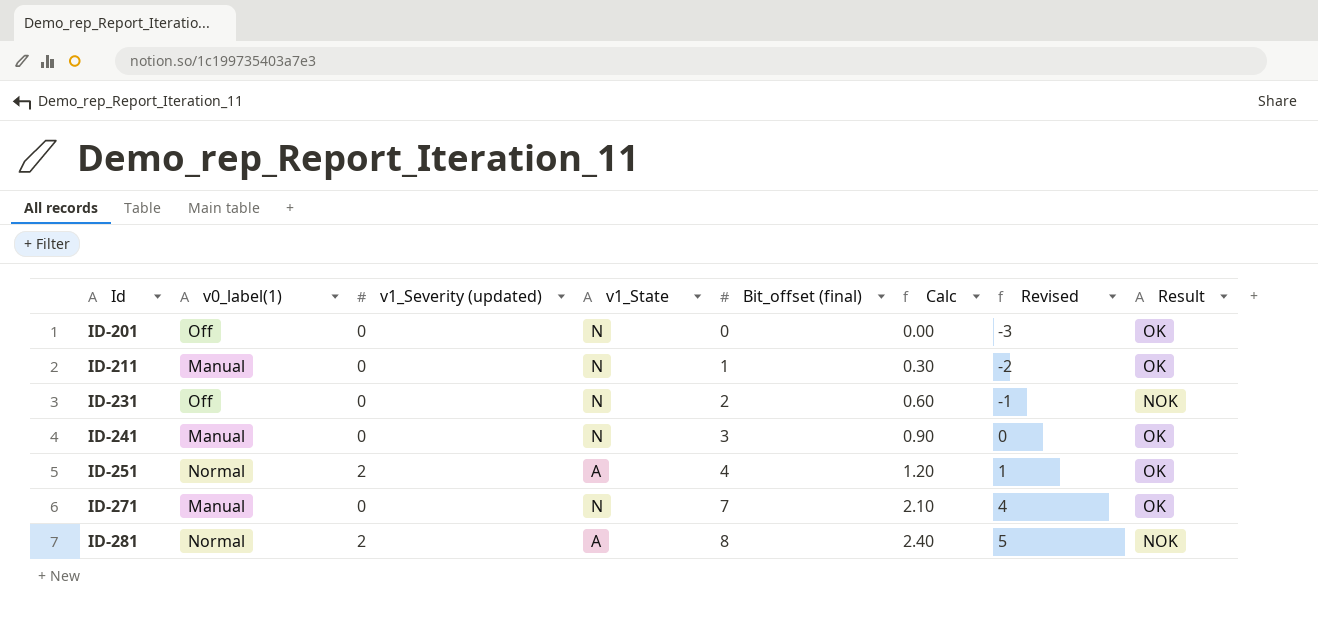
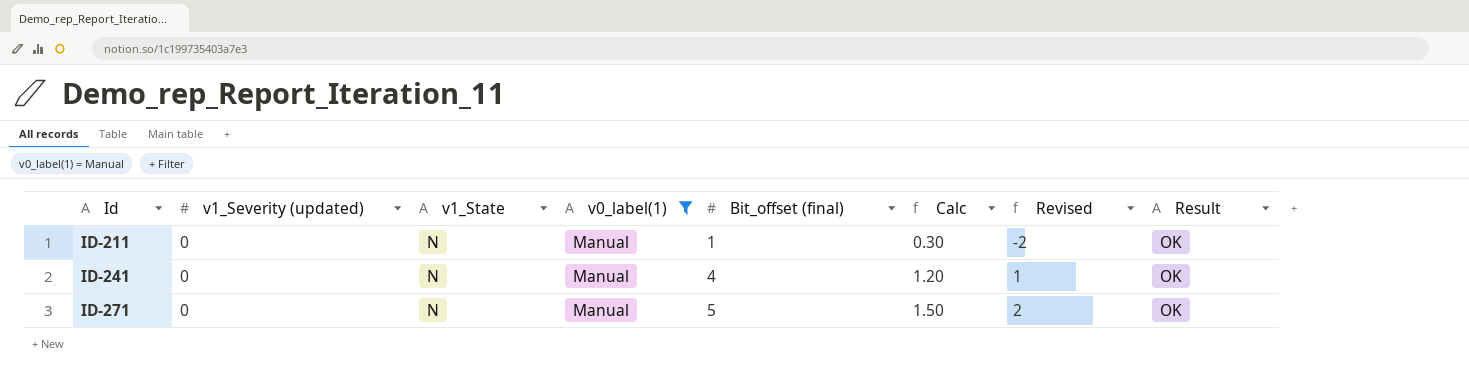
filter: none -> v0_label(1) = Manual
column v0_label(1) | position: 2 -> 4
ID-241 | Bit_offset (final): 3 -> 4
ID-241 | Calc: 0.90 -> 1.20
ID-241 | Revised: 0 -> 1
ID-271 | Bit_offset (final): 7 -> 5
ID-271 | Calc: 2.10 -> 1.50
ID-271 | Revised: 4 -> 2

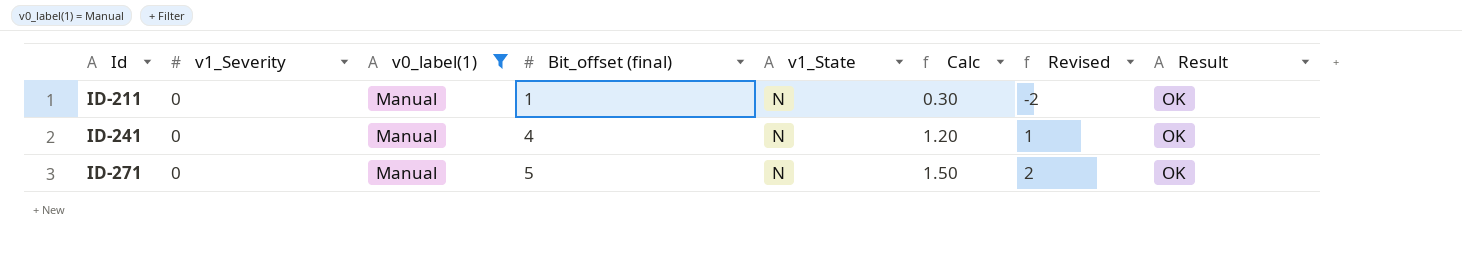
column name: v1_Severity (updated) -> v1_Severity
column v1_State | position: 3 -> 5

